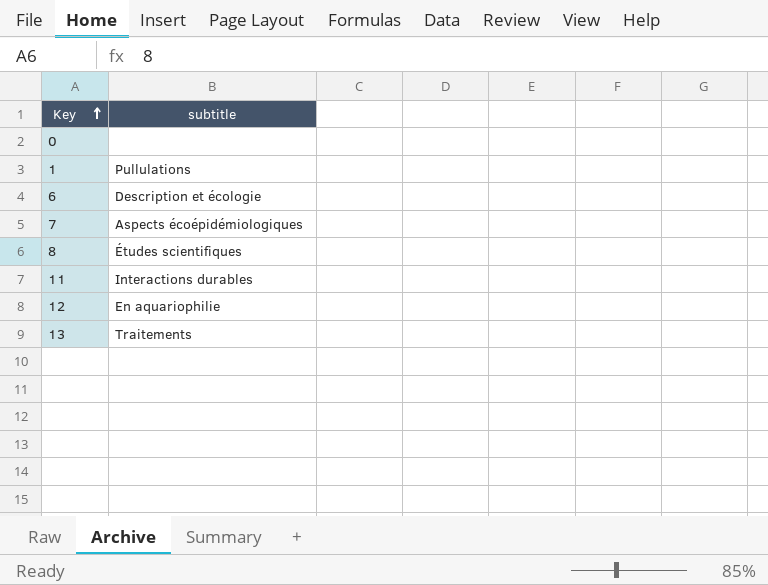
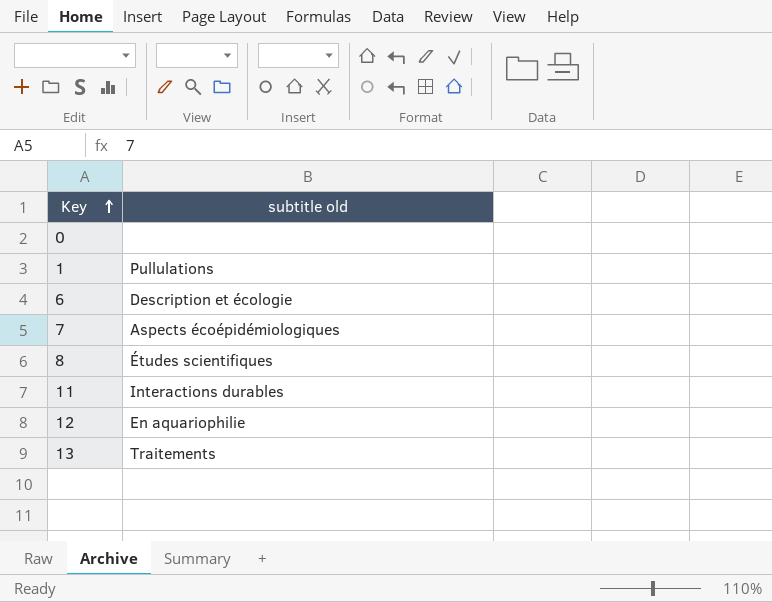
column name: subtitle -> subtitle old

